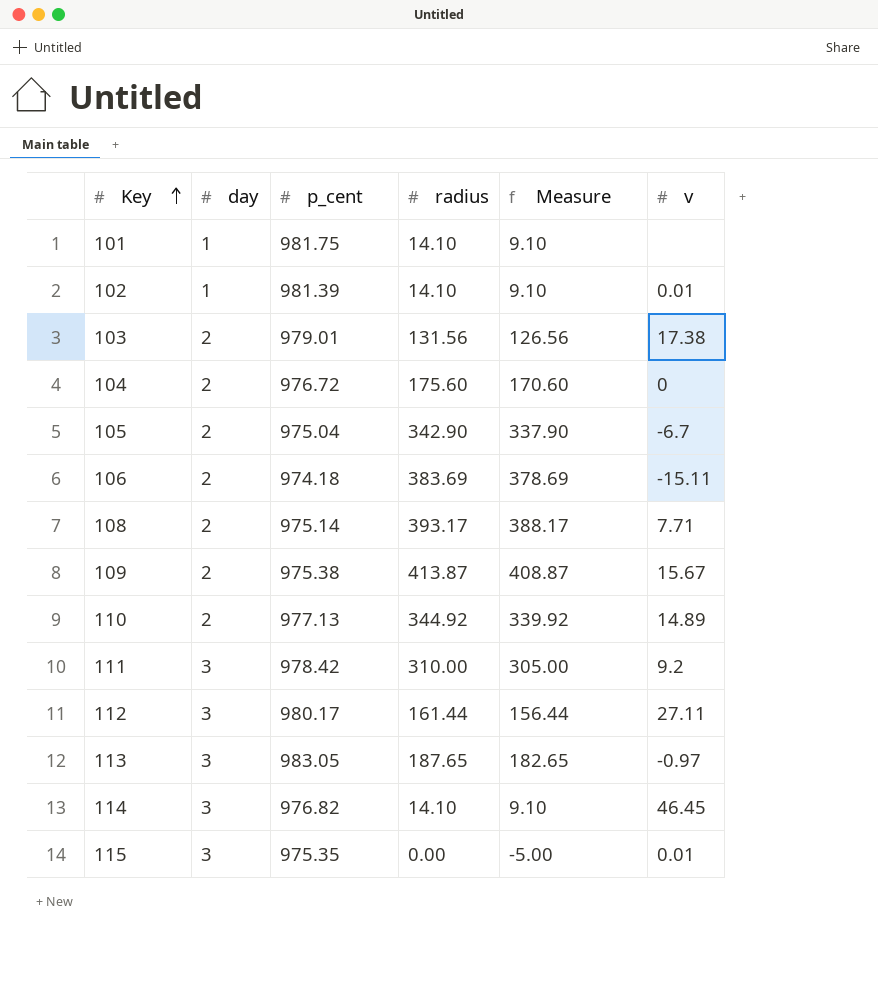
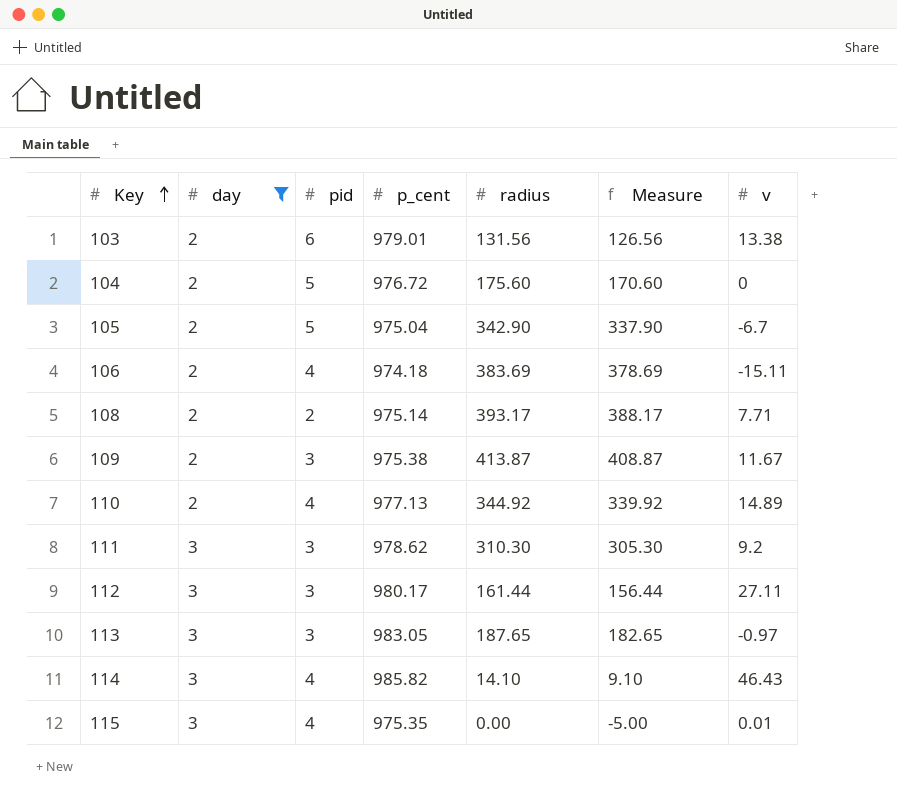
filter: none -> day != 1
column pid | position: none -> 3
103 | v: 17.38 -> 13.38
109 | v: 15.67 -> 11.67
111 | p_cent: 978.42 -> 978.62
111 | radius: 310.00 -> 310.30
111 | Measure: 305.00 -> 305.30
114 | p_cent: 976.82 -> 985.82
114 | v: 46.45 -> 46.43

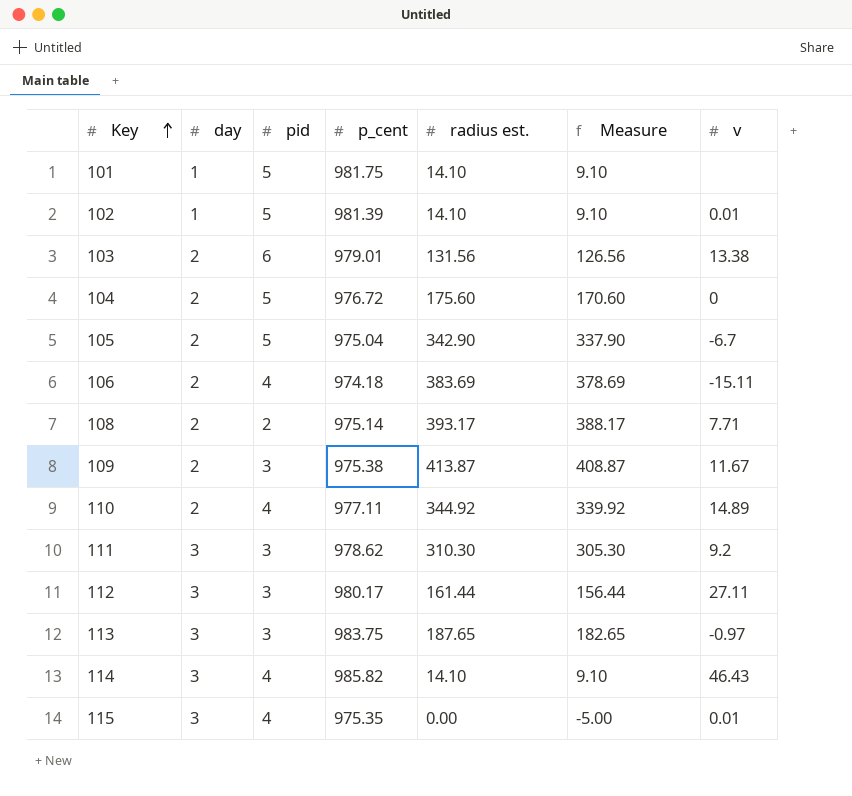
filter: day != 1 -> none
column name: radius -> radius est.
110 | p_cent: 977.13 -> 977.11
113 | p_cent: 983.05 -> 983.75

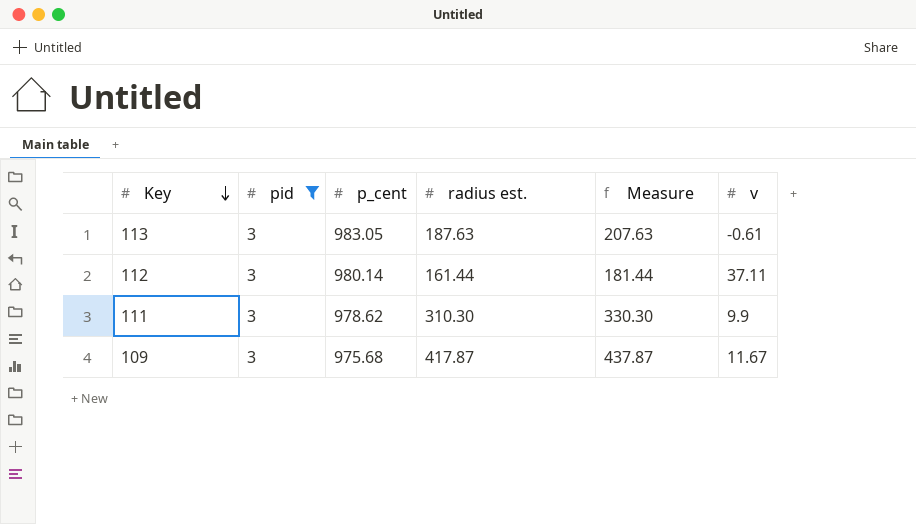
filter: none -> pid = 3
row order: Key ascending -> Key descending
column day | position: 2 -> none
column Measure | formula: [radius est.] - 5 -> [radius est.] + 20
113 | p_cent: 983.75 -> 983.05
113 | radius est.: 187.65 -> 187.63
113 | v: -0.97 -> -0.61
112 | p_cent: 980.17 -> 980.14
112 | v: 27.11 -> 37.11
111 | v: 9.2 -> 9.9
109 | p_cent: 975.38 -> 975.68
109 | radius est.: 413.87 -> 417.87

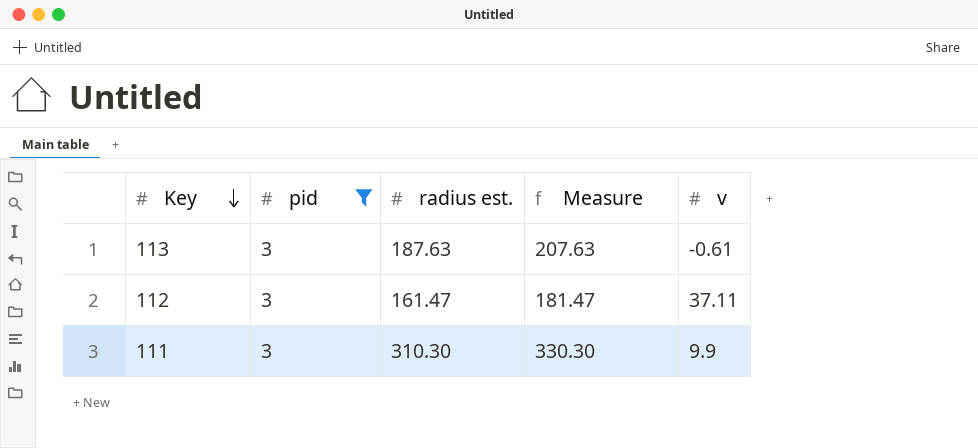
column p_cent | position: 3 -> none
row 109: 3 | 975.68 | 417.87 | 437.87 | 11.67 -> none
112 | radius est.: 161.44 -> 161.47
112 | Measure: 181.44 -> 181.47

